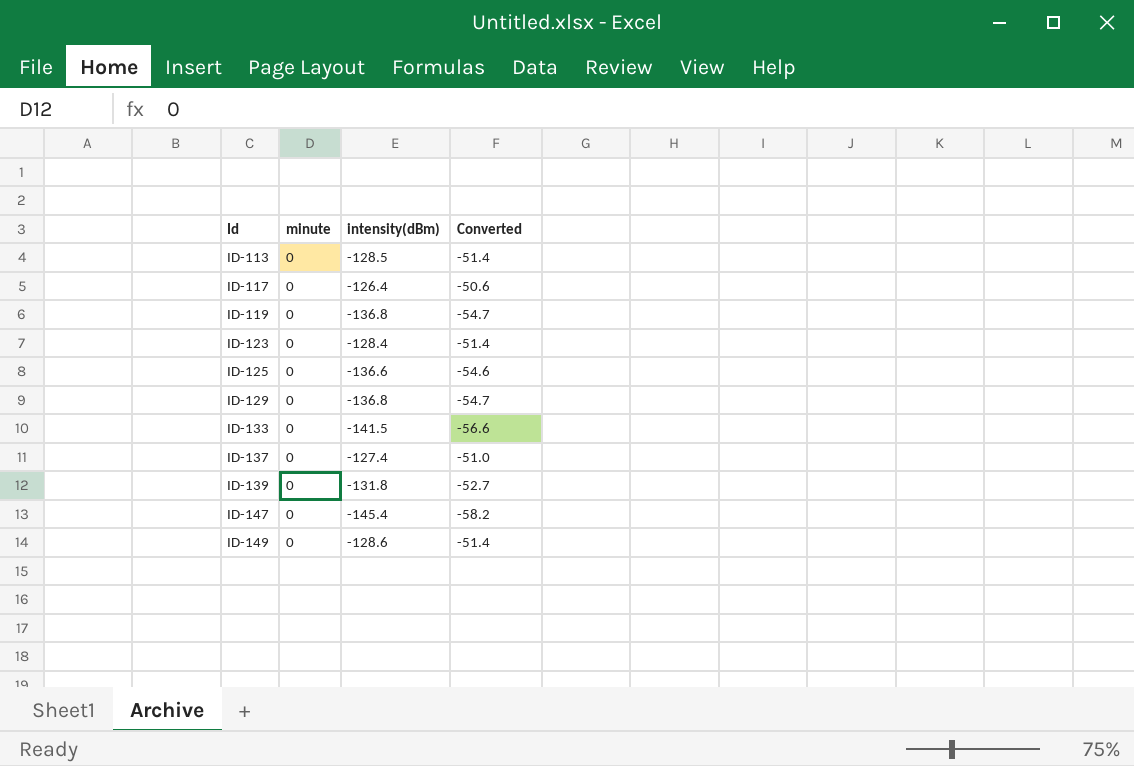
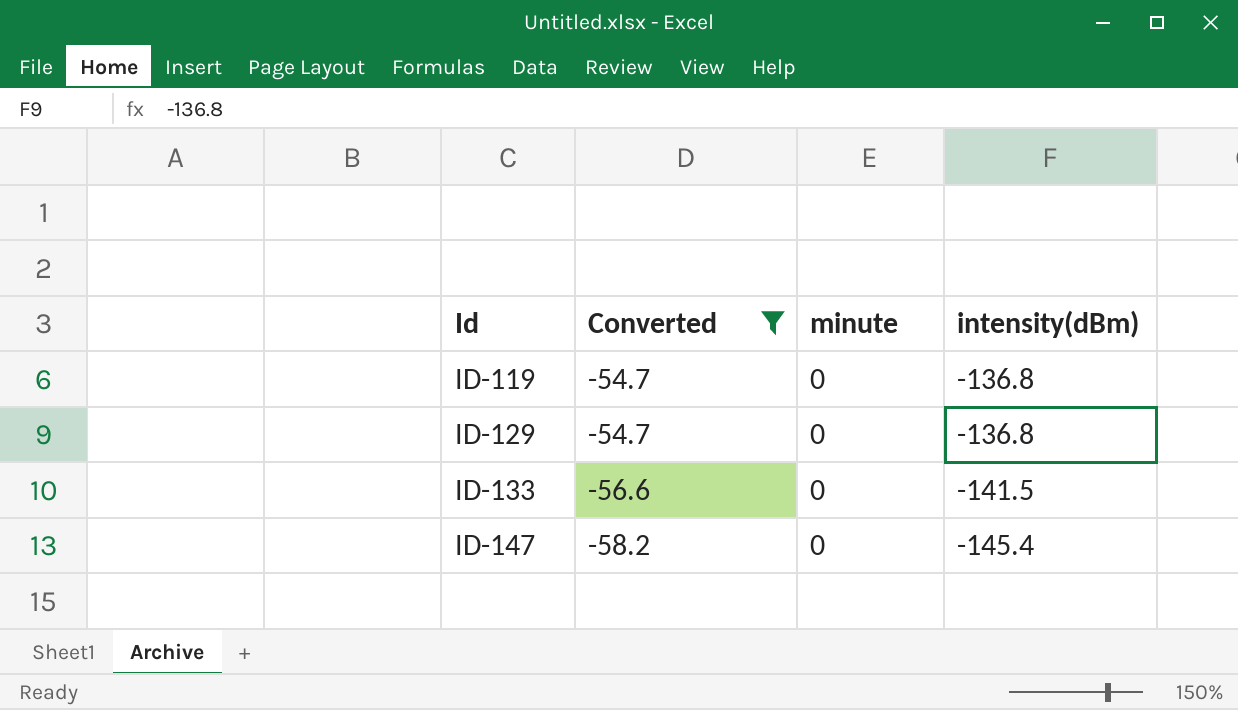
filter: none -> Converted <= -54.7
column Converted | position: 4 -> 2

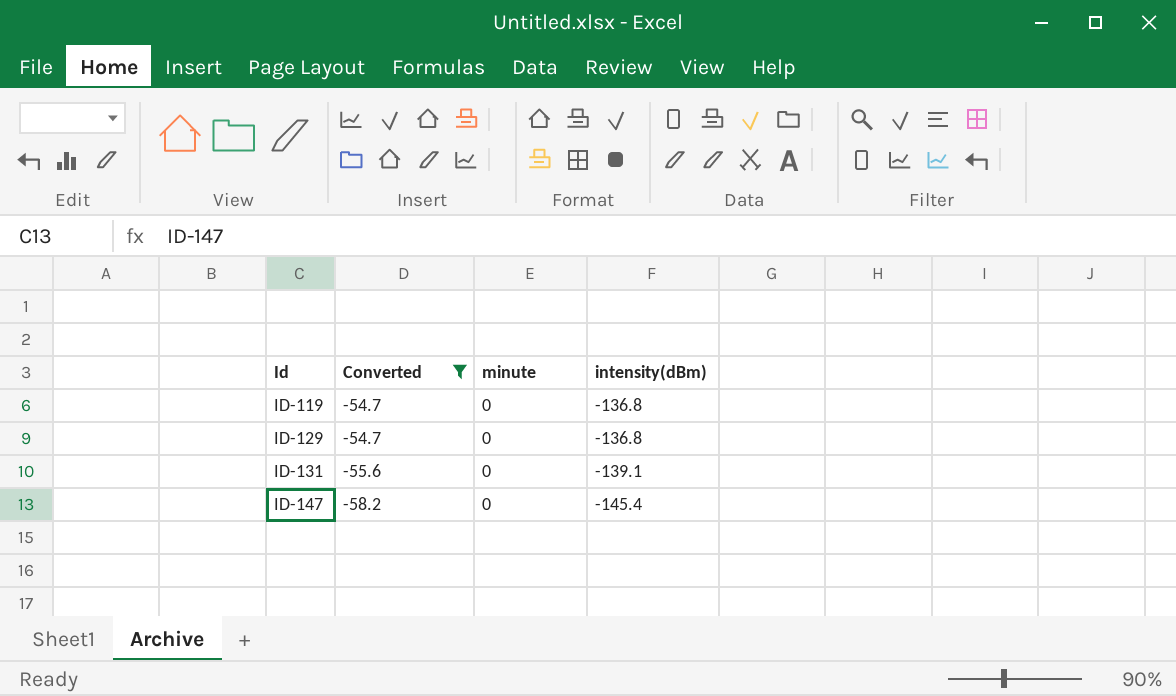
row ID-133: -56.6 | 0 | -141.5 -> none
row ID-131: none -> -55.6 | 0 | -139.1

